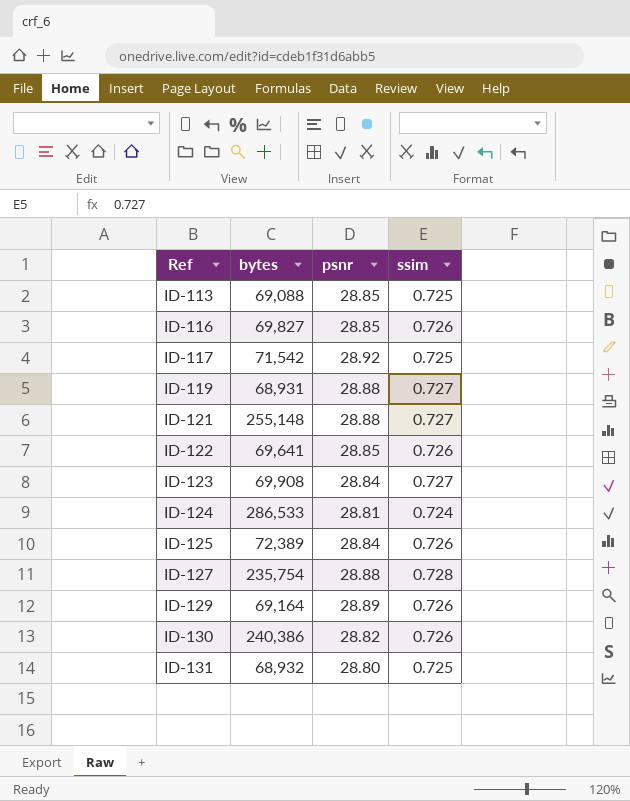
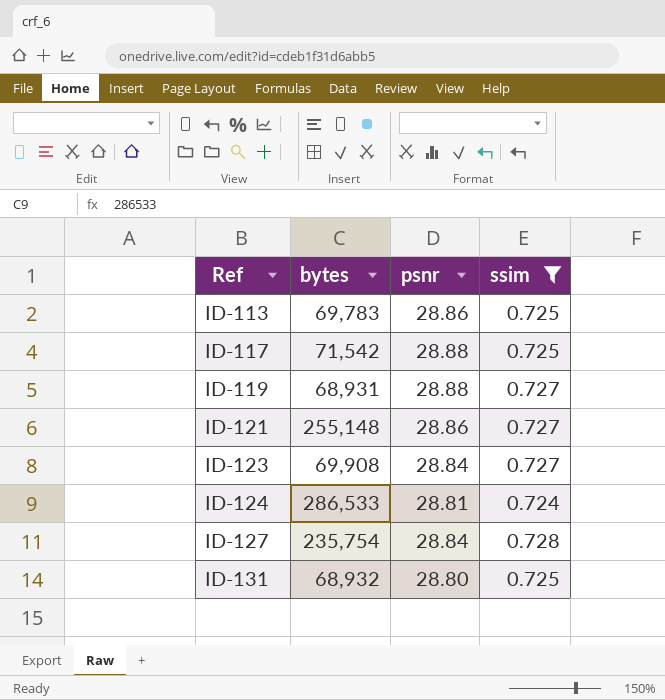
filter: none -> ssim != 0.726
ID-113 | bytes: 69,088 -> 69,783
ID-113 | psnr: 28.85 -> 28.86
ID-117 | psnr: 28.92 -> 28.88
ID-121 | psnr: 28.88 -> 28.86
ID-127 | psnr: 28.88 -> 28.84

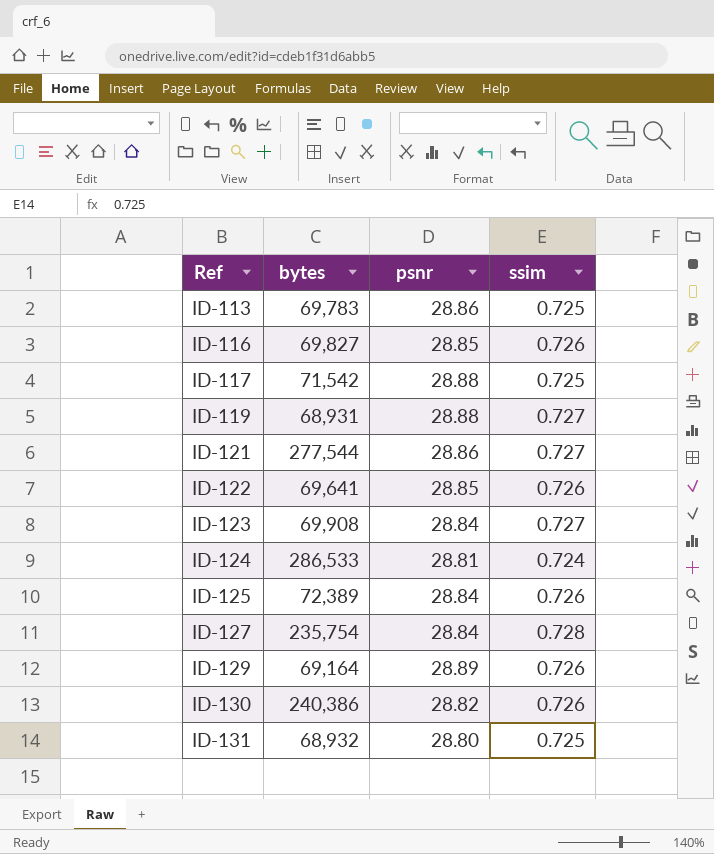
filter: ssim != 0.726 -> none
ID-121 | bytes: 255,148 -> 277,544

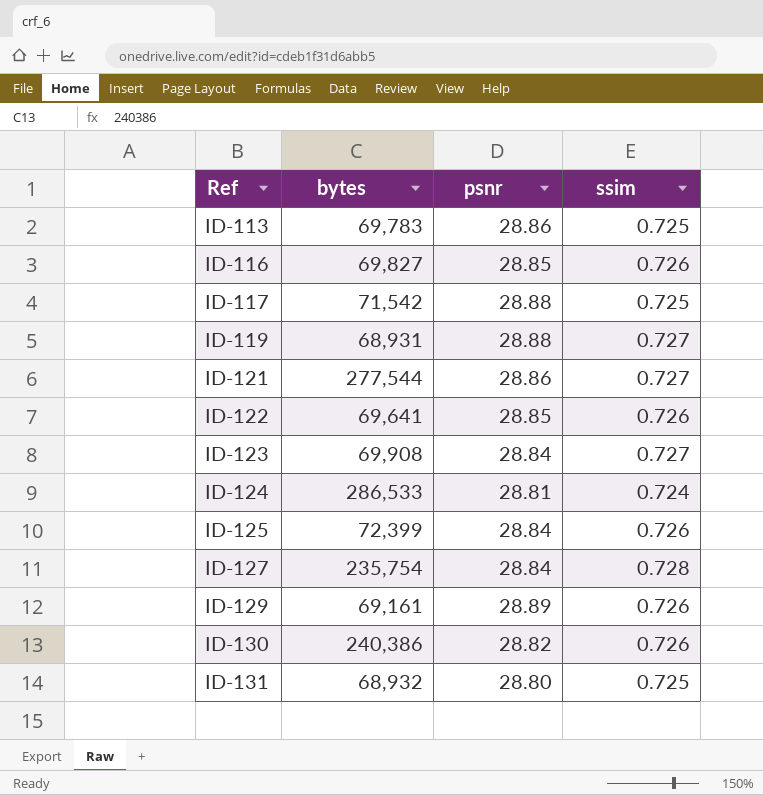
ID-125 | bytes: 72,389 -> 72,399
ID-129 | bytes: 69,164 -> 69,161

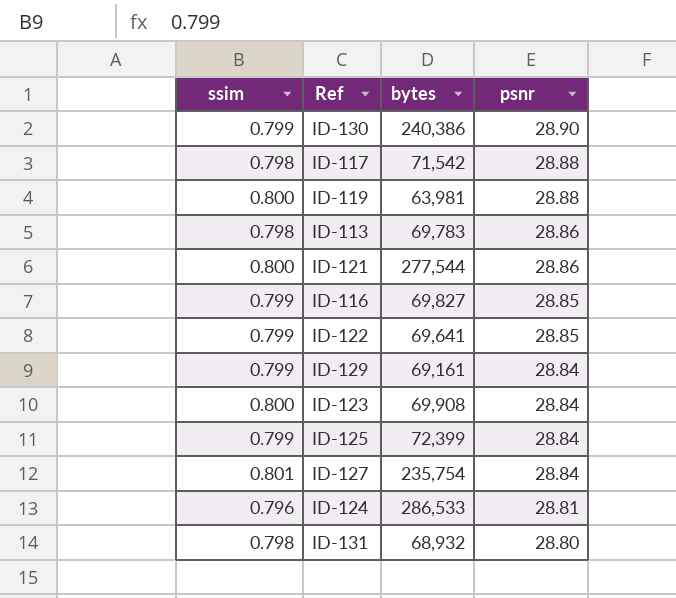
row order: Ref ascending -> psnr descending
column ssim | position: 4 -> 1
ID-130 | ssim: 0.726 -> 0.799
ID-130 | psnr: 28.82 -> 28.90
ID-117 | ssim: 0.725 -> 0.798
ID-119 | ssim: 0.727 -> 0.800
ID-119 | bytes: 68,931 -> 63,981
ID-113 | ssim: 0.725 -> 0.798
ID-121 | ssim: 0.727 -> 0.800
ID-116 | ssim: 0.726 -> 0.799
ID-122 | ssim: 0.726 -> 0.799
ID-129 | ssim: 0.726 -> 0.799
ID-129 | psnr: 28.89 -> 28.84
ID-123 | ssim: 0.727 -> 0.800
ID-125 | ssim: 0.726 -> 0.799
ID-127 | ssim: 0.728 -> 0.801
ID-124 | ssim: 0.724 -> 0.796
ID-131 | ssim: 0.725 -> 0.798

